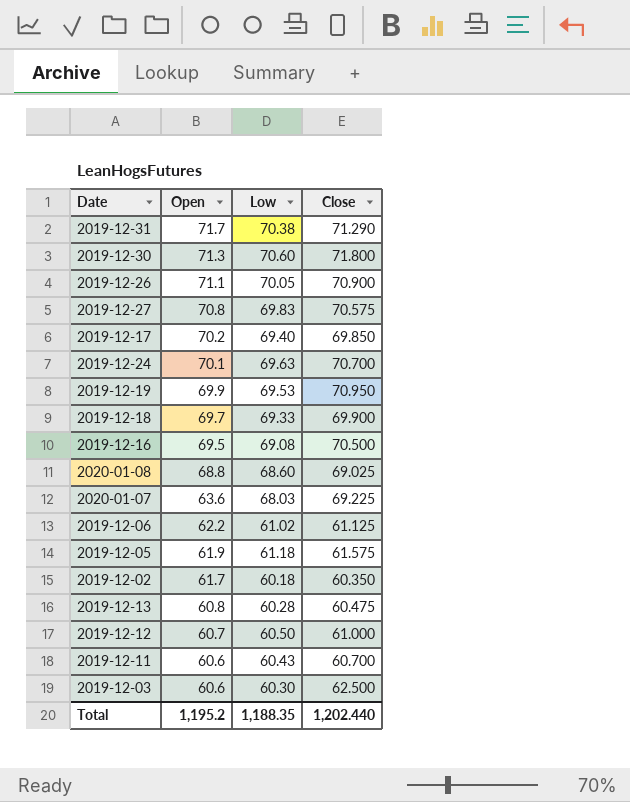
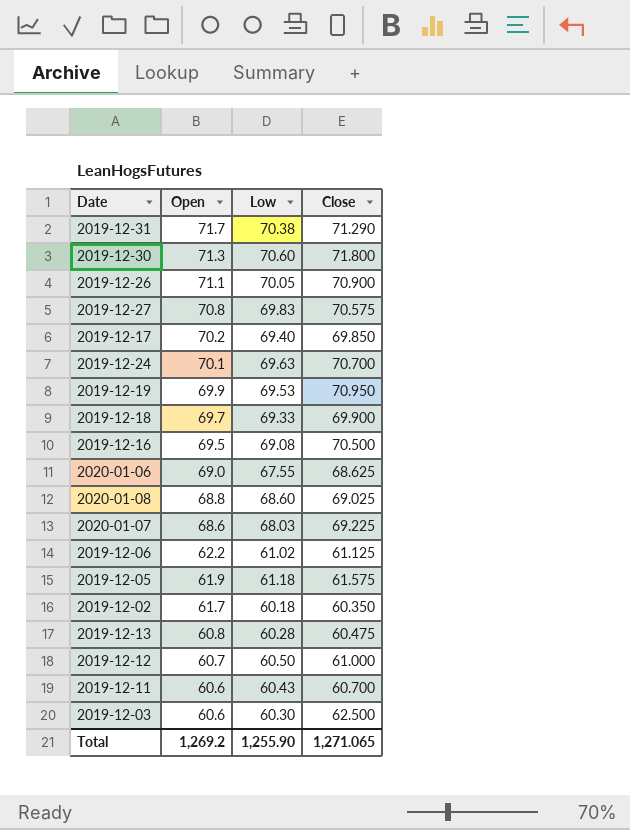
row 2020-01-06: none -> 69.0 | 67.55 | 68.625
2020-01-07 | Open: 63.6 -> 68.6
Total | Open: 1,195.2 -> 1,269.2
Total | Low: 1,188.35 -> 1,255.90
Total | Close: 1,202.440 -> 1,271.065

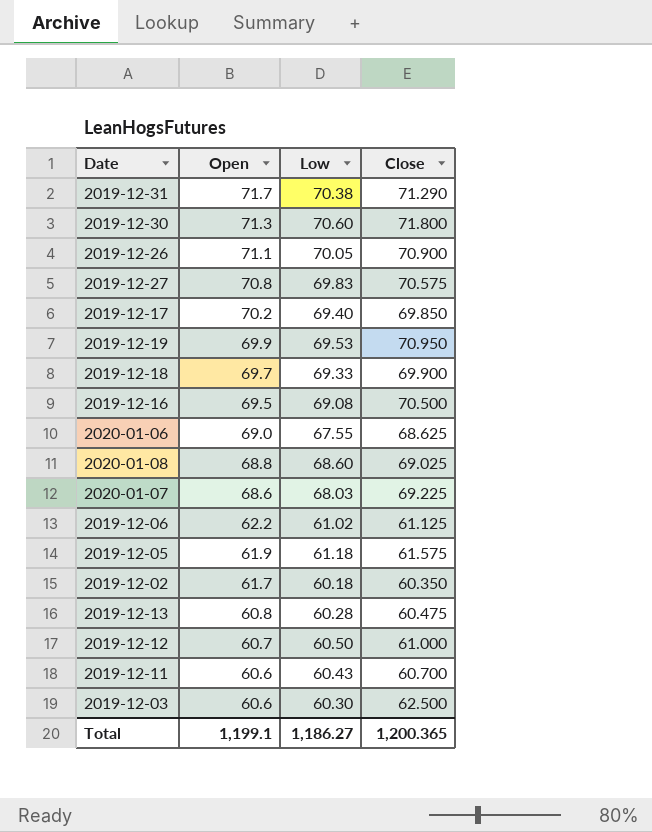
row 2019-12-24: 70.1 | 69.63 | 70.700 -> none
Total | Open: 1,269.2 -> 1,199.1
Total | Low: 1,255.90 -> 1,186.27
Total | Close: 1,271.065 -> 1,200.365

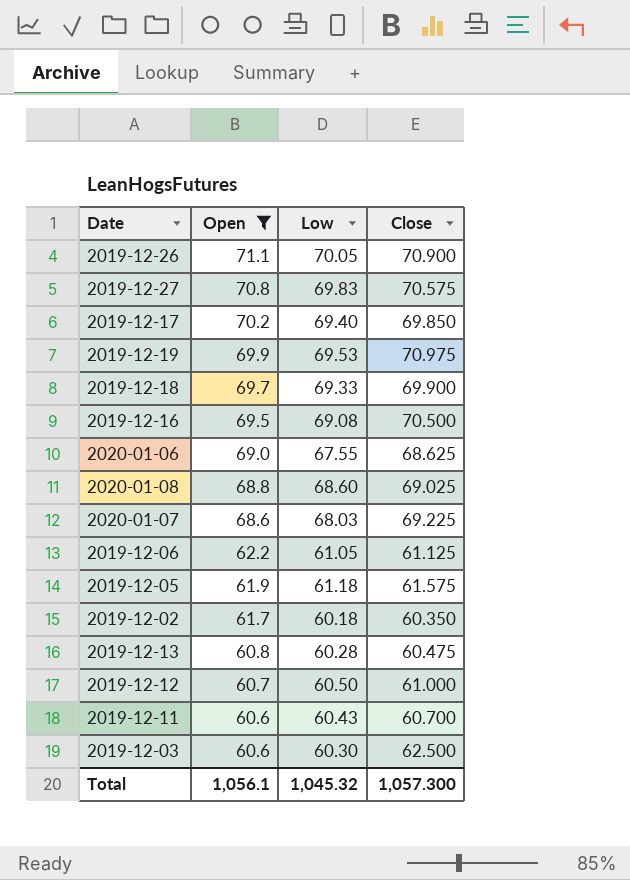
filter: none -> Open <= 71.1
2019-12-19 | Close: 70.950 -> 70.975
2019-12-06 | Low: 61.02 -> 61.05
Total | Open: 1,199.1 -> 1,056.1
Total | Low: 1,186.27 -> 1,045.32
Total | Close: 1,200.365 -> 1,057.300

